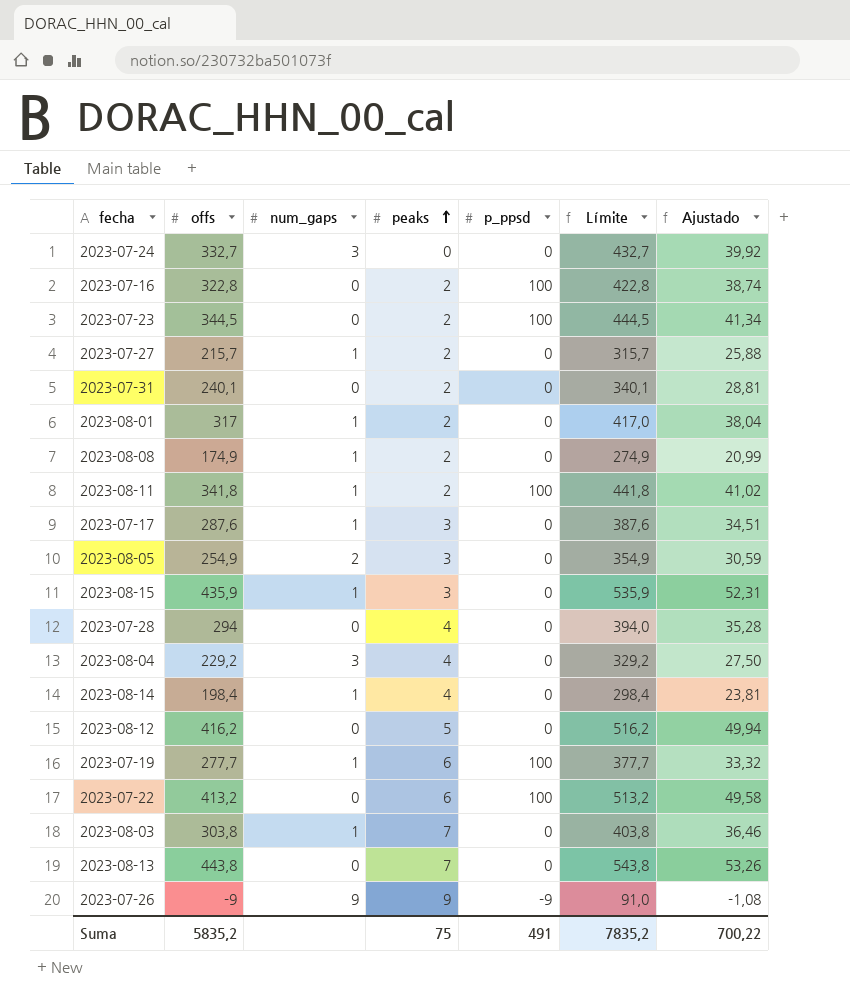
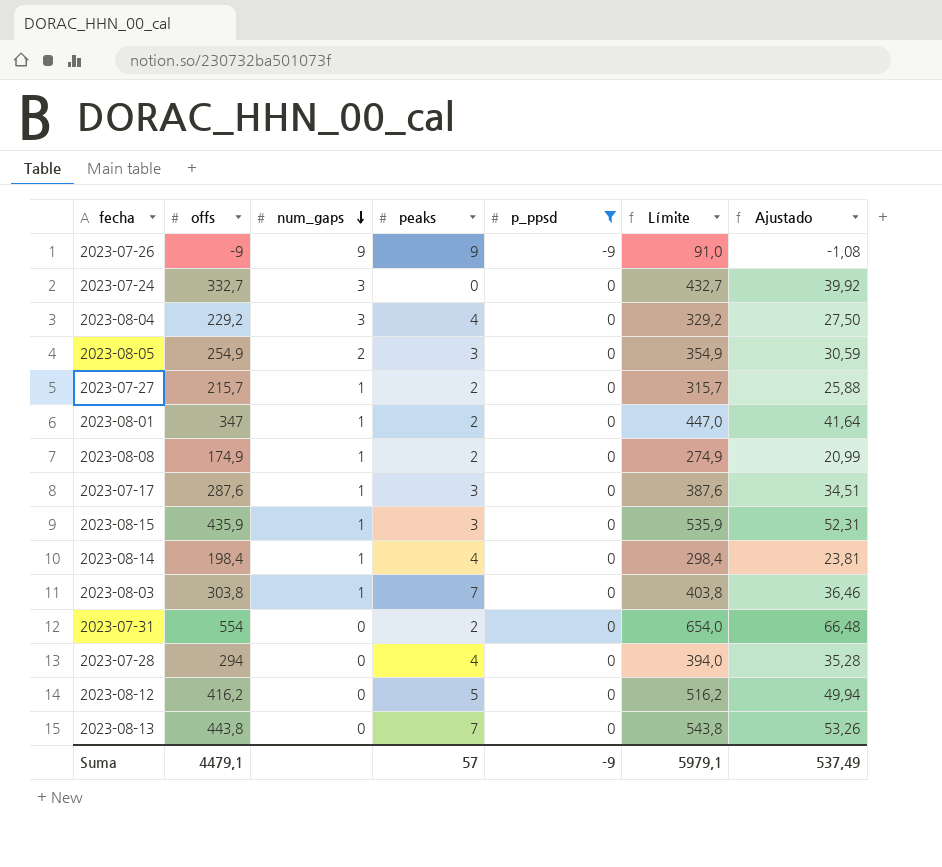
filter: none -> p_ppsd != 100
row order: peaks ascending -> num_gaps descending
2023-08-01 | offs: 317 -> 347
2023-08-01 | Límite: 417,0 -> 447,0
2023-08-01 | Ajustado: 38,04 -> 41,64
2023-07-31 | offs: 240,1 -> 554
2023-07-31 | Límite: 340,1 -> 654,0
2023-07-31 | Ajustado: 28,81 -> 66,48
Suma | offs: 5835,2 -> 4479,1
Suma | peaks: 75 -> 57
Suma | p_ppsd: 491 -> -9
Suma | Límite: 7835,2 -> 5979,1
Suma | Ajustado: 700,22 -> 537,49

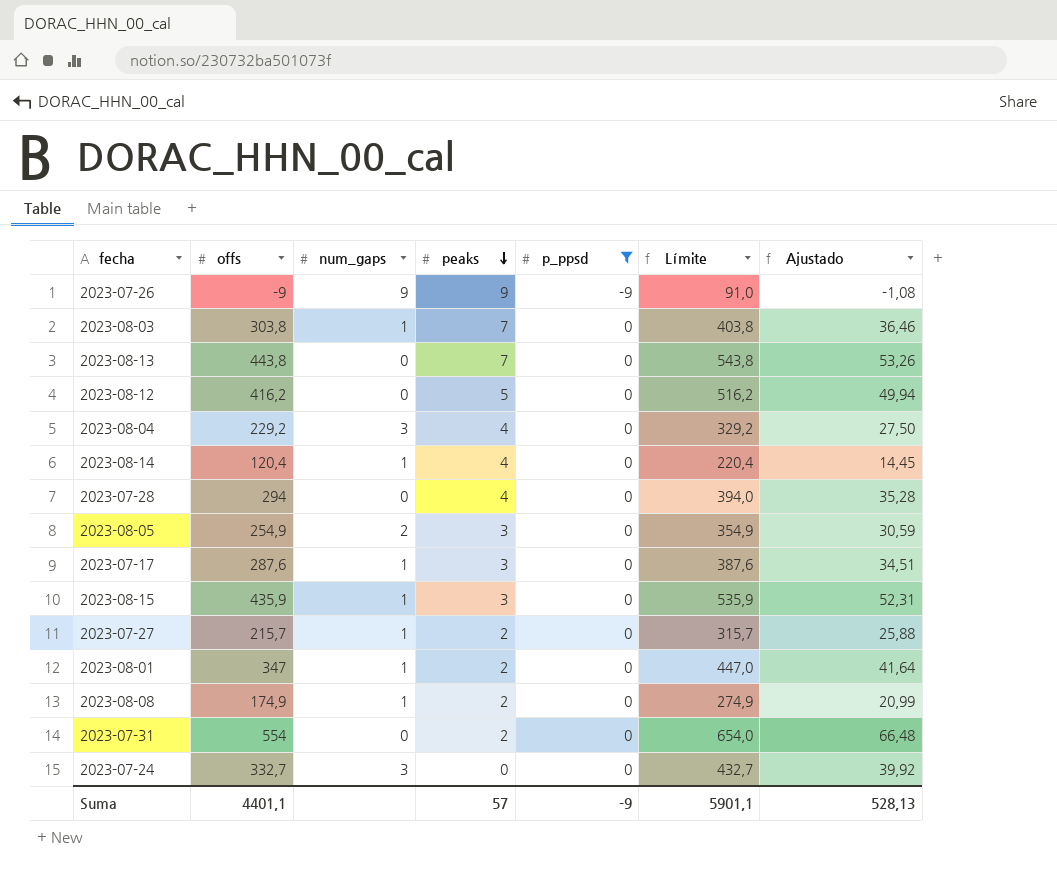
row order: num_gaps descending -> peaks descending
2023-08-14 | offs: 198,4 -> 120,4
2023-08-14 | Límite: 298,4 -> 220,4
2023-08-14 | Ajustado: 23,81 -> 14,45
Suma | offs: 4479,1 -> 4401,1
Suma | Límite: 5979,1 -> 5901,1
Suma | Ajustado: 537,49 -> 528,13

